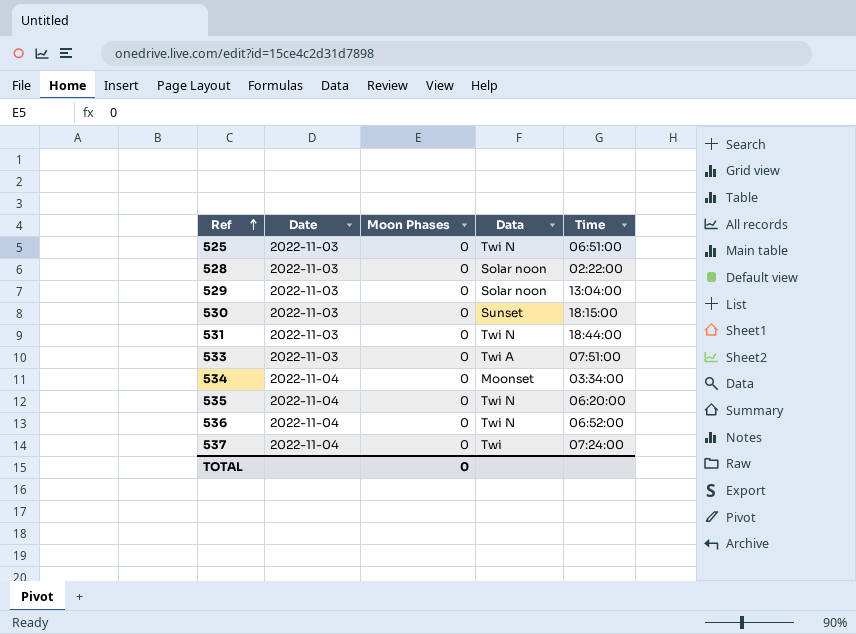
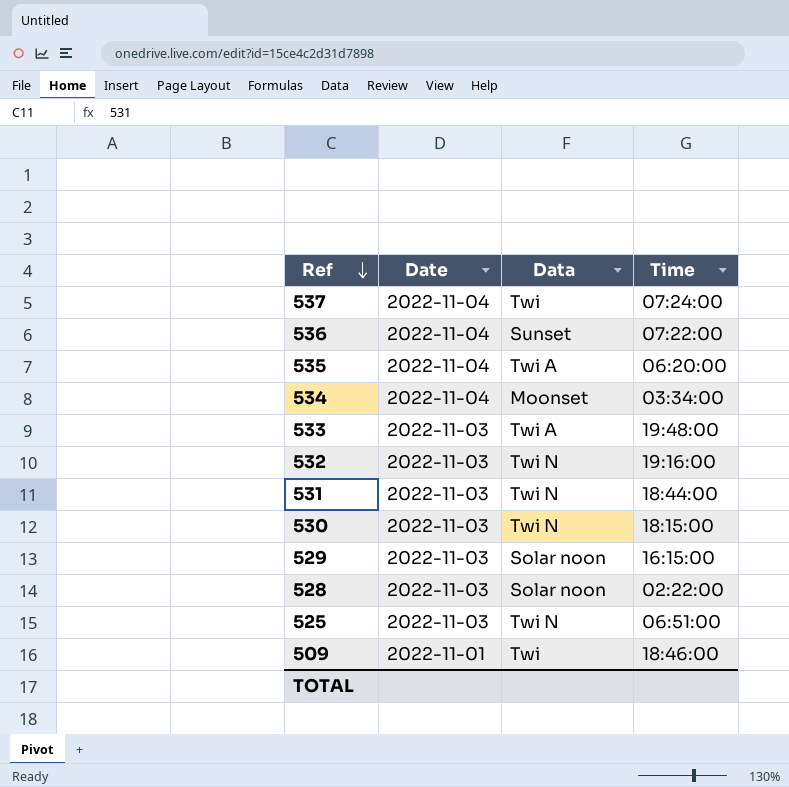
row order: Ref ascending -> Ref descending
column Moon Phases | position: 3 -> none
536 | Data: Twi N -> Sunset
536 | Time: 06:52:00 -> 07:22:00
535 | Data: Twi N -> Twi A
533 | Time: 07:51:00 -> 19:48:00
row 532: none -> 2022-11-03 | Twi N | 19:16:00
530 | Data: Sunset -> Twi N
529 | Time: 13:04:00 -> 16:15:00
row 509: none -> 2022-11-01 | Twi | 18:46:00

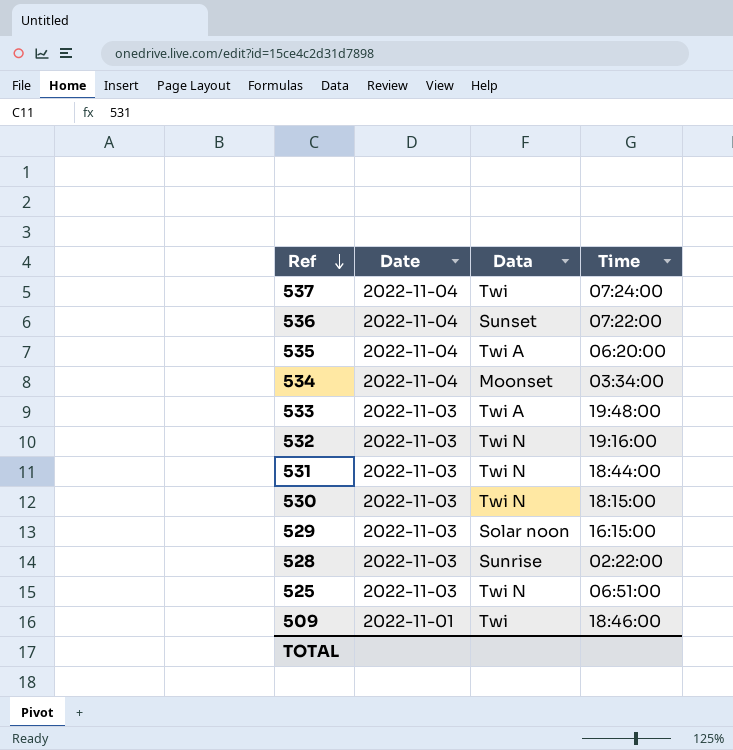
528 | Data: Solar noon -> Sunrise

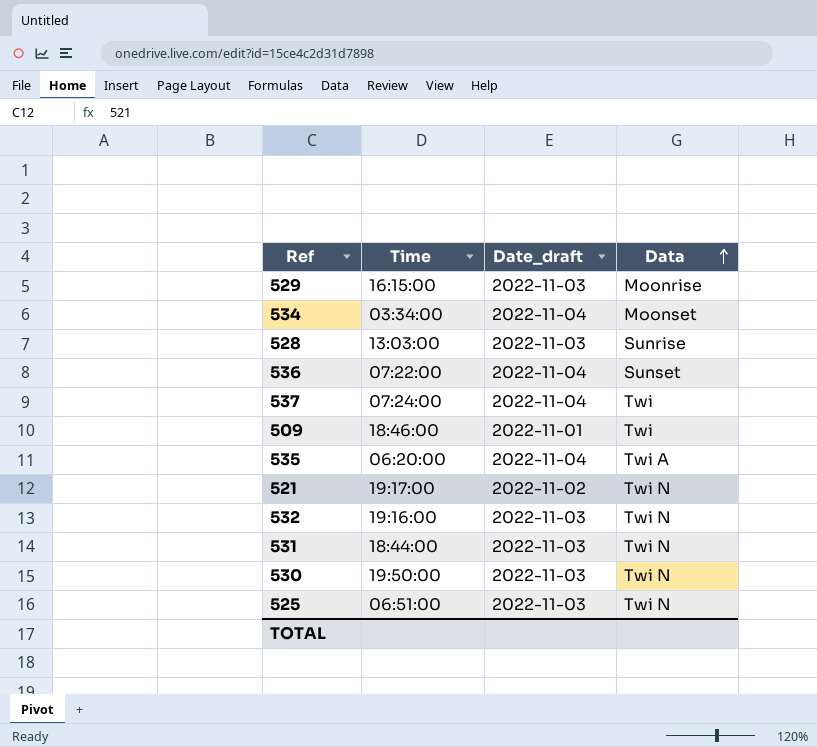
row order: Ref descending -> Data ascending
column Time | position: 4 -> 2
column name: Date -> Date_draft
row 533: 2022-11-03 | Twi A | 19:48:00 -> none
529 | Data: Solar noon -> Moonrise
528 | Time: 02:22:00 -> 13:03:00
row 521: none -> 19:17:00 | 2022-11-02 | Twi N
530 | Time: 18:15:00 -> 19:50:00

